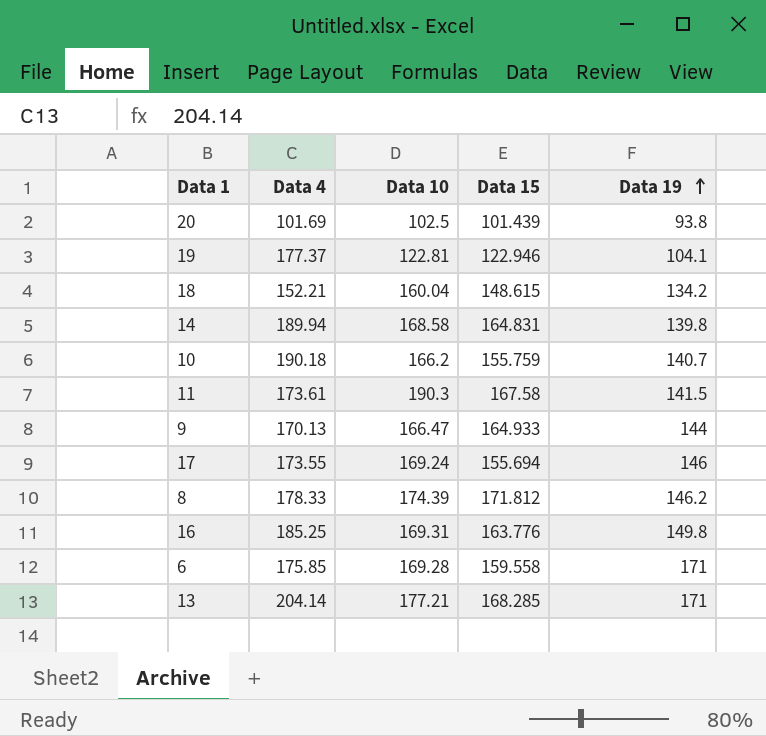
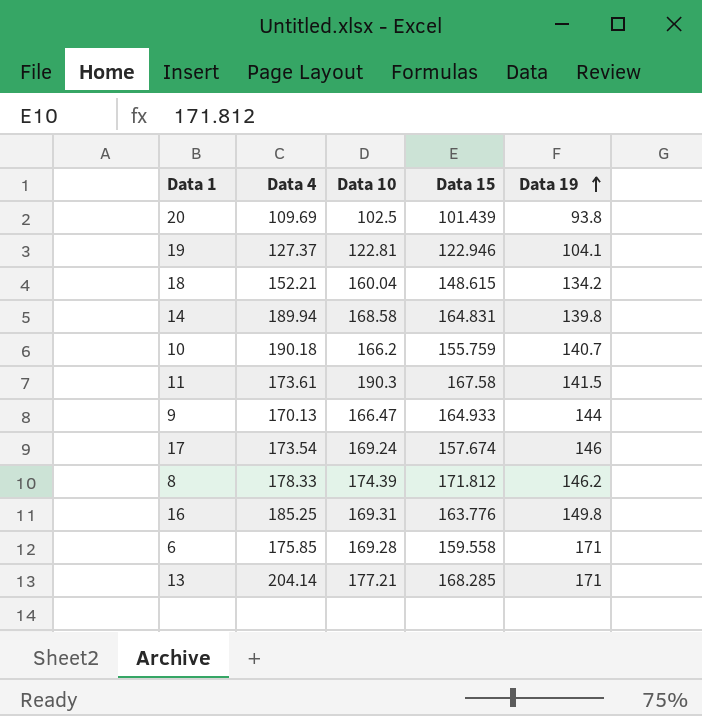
20 | Data 4: 101.69 -> 109.69
19 | Data 4: 177.37 -> 127.37
17 | Data 4: 173.55 -> 173.54
17 | Data 15: 155.694 -> 157.674

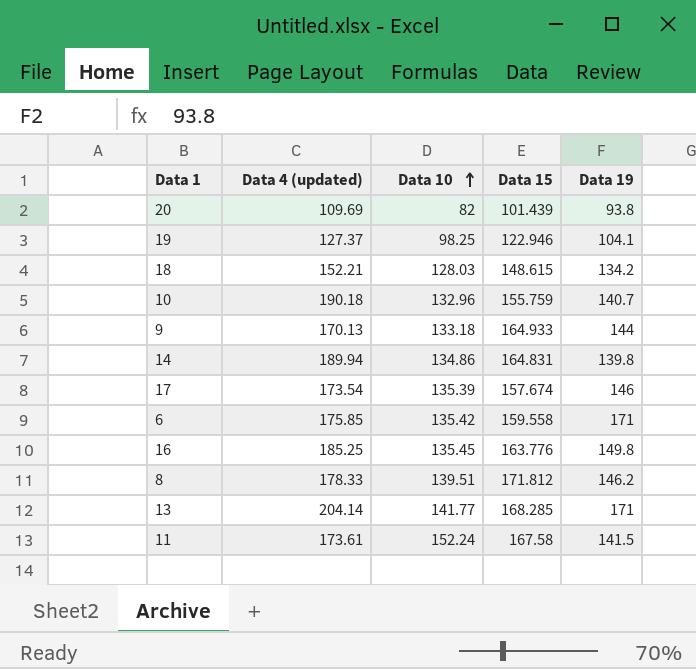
row order: Data 19 ascending -> Data 10 ascending
column name: Data 4 -> Data 4 (updated)
20 | Data 10: 102.5 -> 82
19 | Data 10: 122.81 -> 98.25
18 | Data 10: 160.04 -> 128.03
10 | Data 10: 166.2 -> 132.96
9 | Data 10: 166.47 -> 133.18
14 | Data 10: 168.58 -> 134.86
17 | Data 10: 169.24 -> 135.39
6 | Data 10: 169.28 -> 135.42
16 | Data 10: 169.31 -> 135.45
8 | Data 10: 174.39 -> 139.51
13 | Data 10: 177.21 -> 141.77
11 | Data 10: 190.3 -> 152.24

